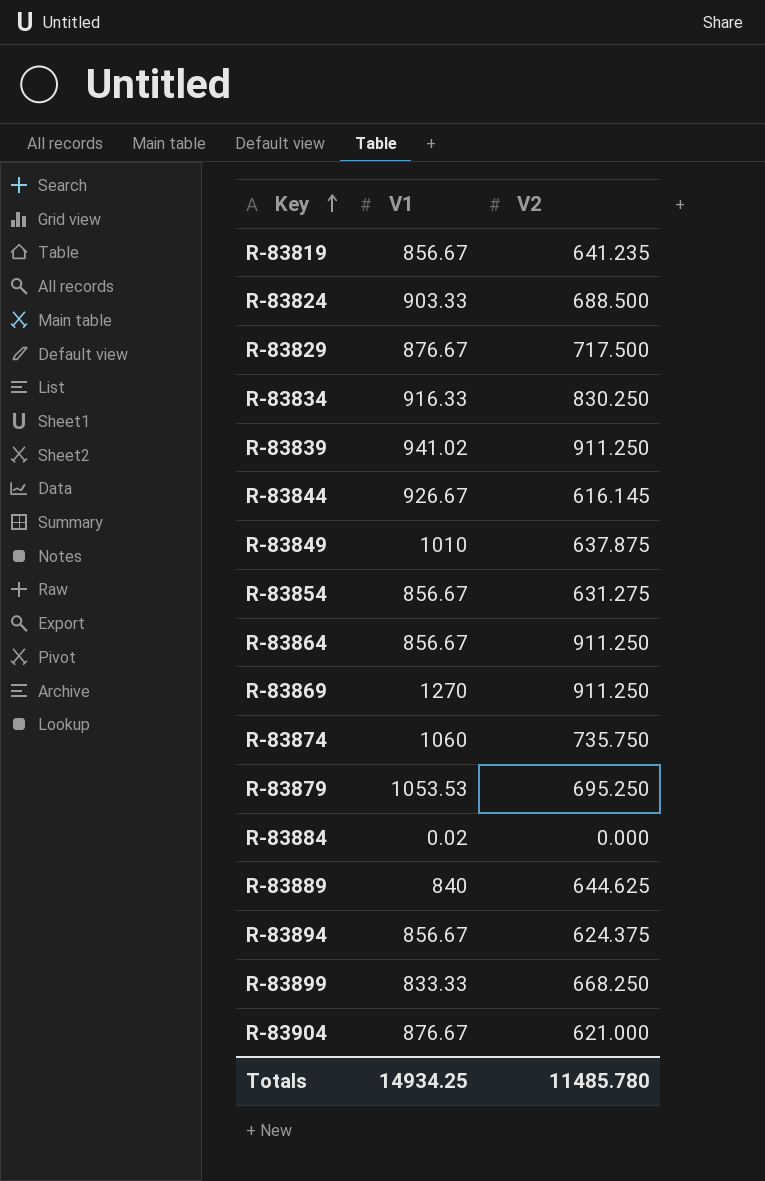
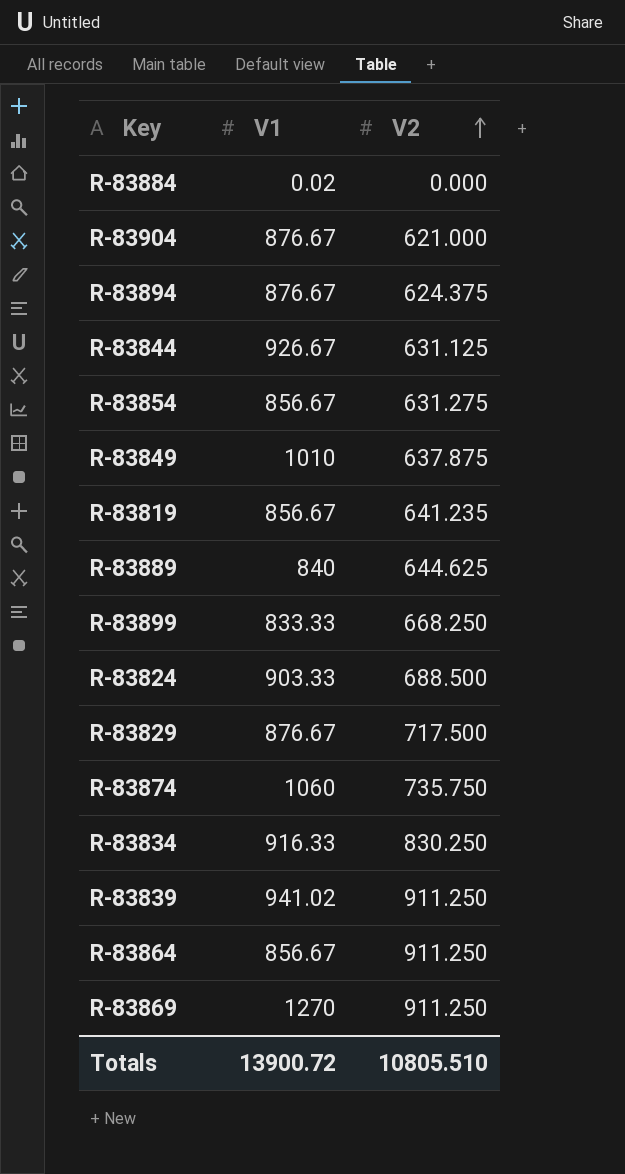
row order: Key ascending -> V2 ascending
row R-83879: 1053.53 | 695.250 -> none
R-83894 | V1: 856.67 -> 876.67
R-83844 | V2: 616.145 -> 631.125
Totals | V1: 14934.25 -> 13900.72
Totals | V2: 11485.780 -> 10805.510

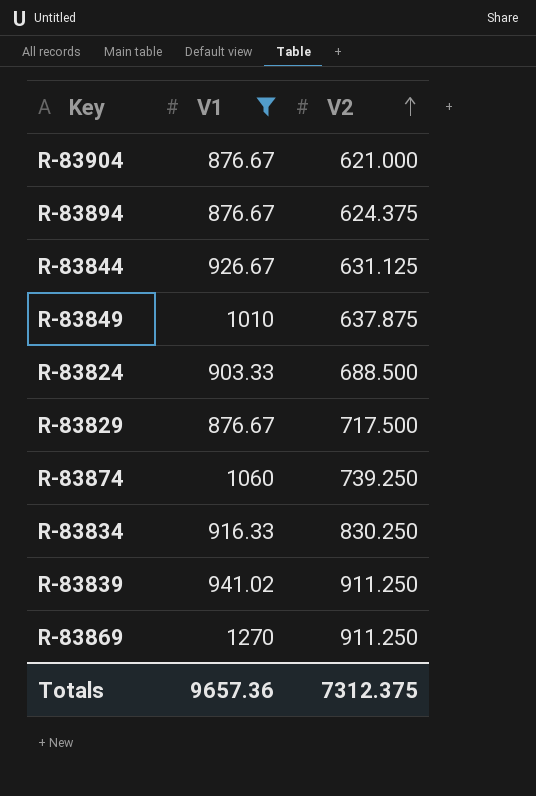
filter: none -> V1 >= 876.67
R-83874 | V2: 735.750 -> 739.250
Totals | V1: 13900.72 -> 9657.36
Totals | V2: 10805.510 -> 7312.375

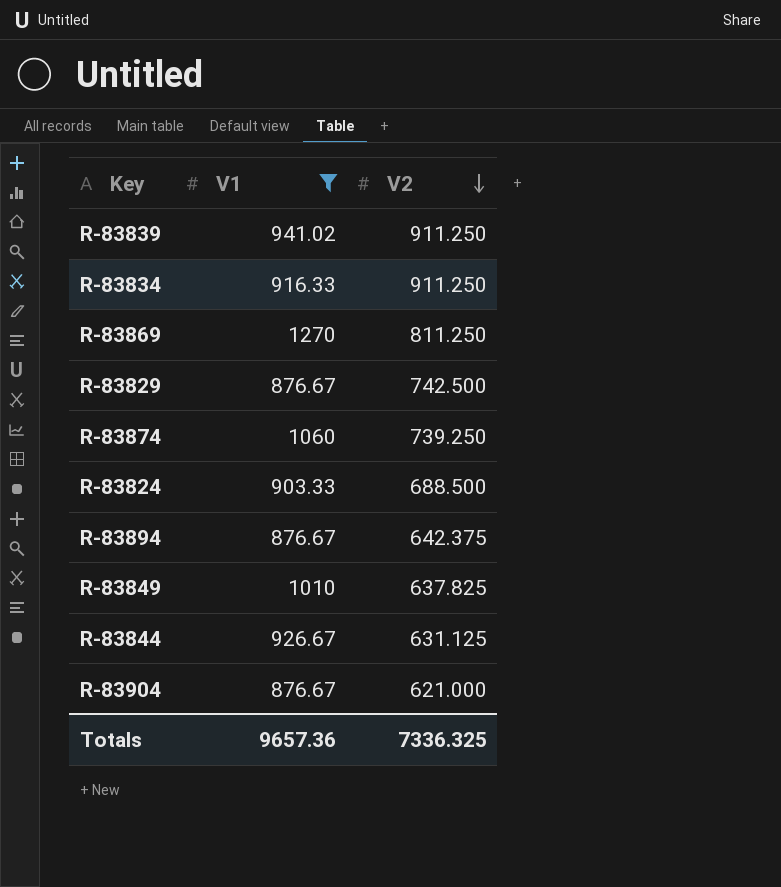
row order: V2 ascending -> V2 descending
R-83834 | V2: 830.250 -> 911.250
R-83869 | V2: 911.250 -> 811.250
R-83829 | V2: 717.500 -> 742.500
R-83894 | V2: 624.375 -> 642.375
R-83849 | V2: 637.875 -> 637.825
Totals | V2: 7312.375 -> 7336.325

